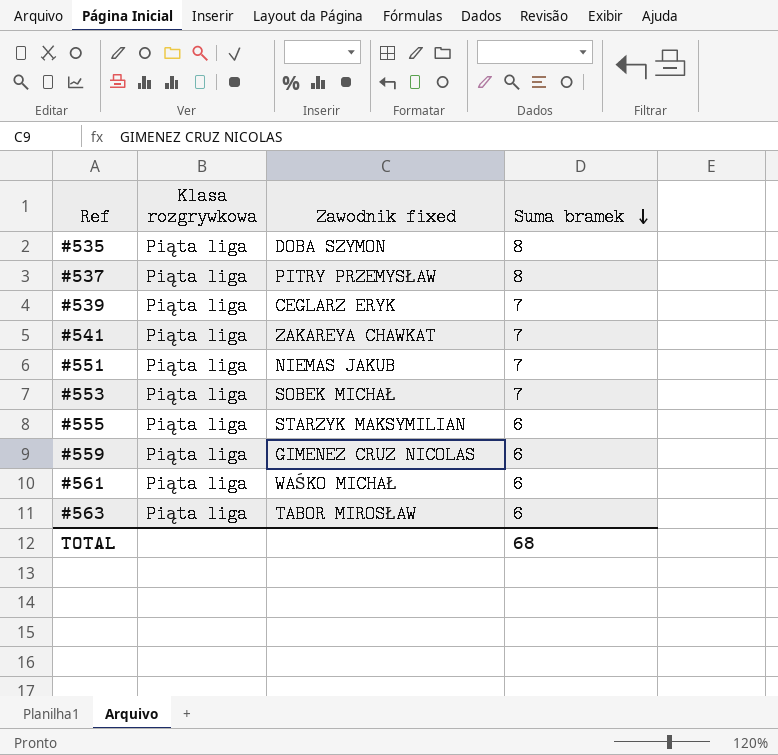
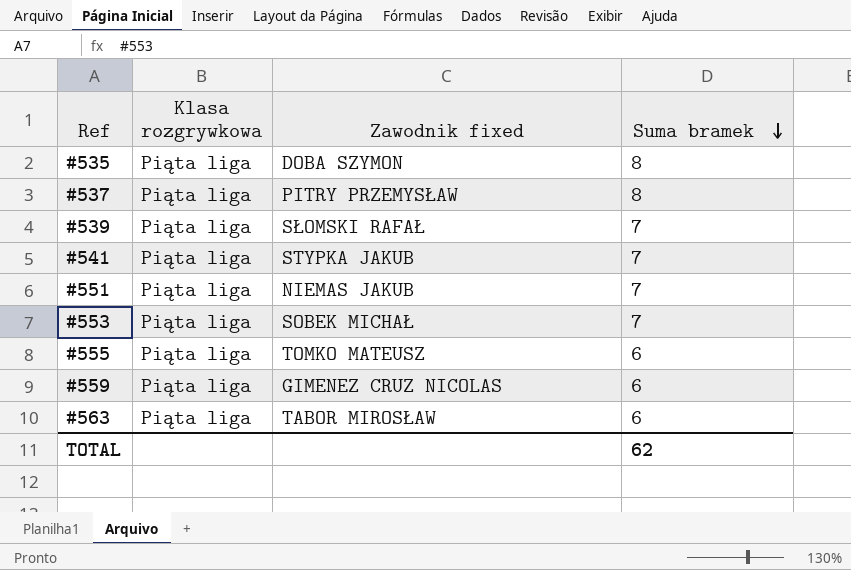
row #561: Piąta liga | WAŚKO MICHAŁ | 6 -> none
#539 | Zawodnik fixed: CEGLARZ ERYK -> SŁOMSKI RAFAŁ
#541 | Zawodnik fixed: ZAKAREYA CHAWKAT -> STYPKA JAKUB
#555 | Zawodnik fixed: STARZYK MAKSYMILIAN -> TOMKO MATEUSZ
TOTAL | Suma bramek: 68 -> 62

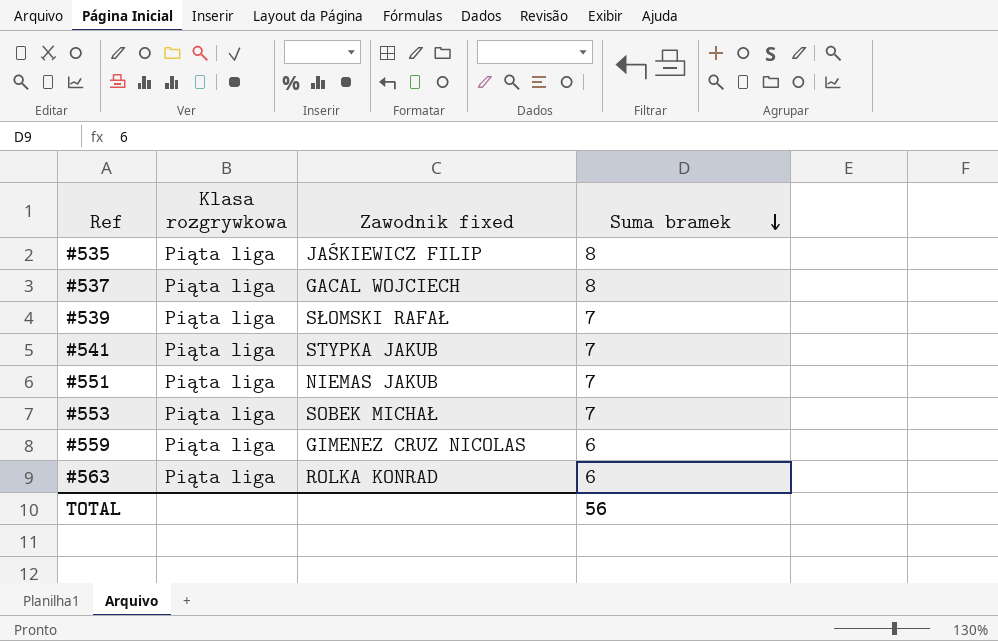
row #555: Piąta liga | TOMKO MATEUSZ | 6 -> none
#535 | Zawodnik fixed: DOBA SZYMON -> JAŚKIEWICZ FILIP
#537 | Zawodnik fixed: PITRY PRZEMYSŁAW -> GACAL WOJCIECH
#563 | Zawodnik fixed: TABOR MIROSŁAW -> ROLKA KONRAD
TOTAL | Suma bramek: 62 -> 56

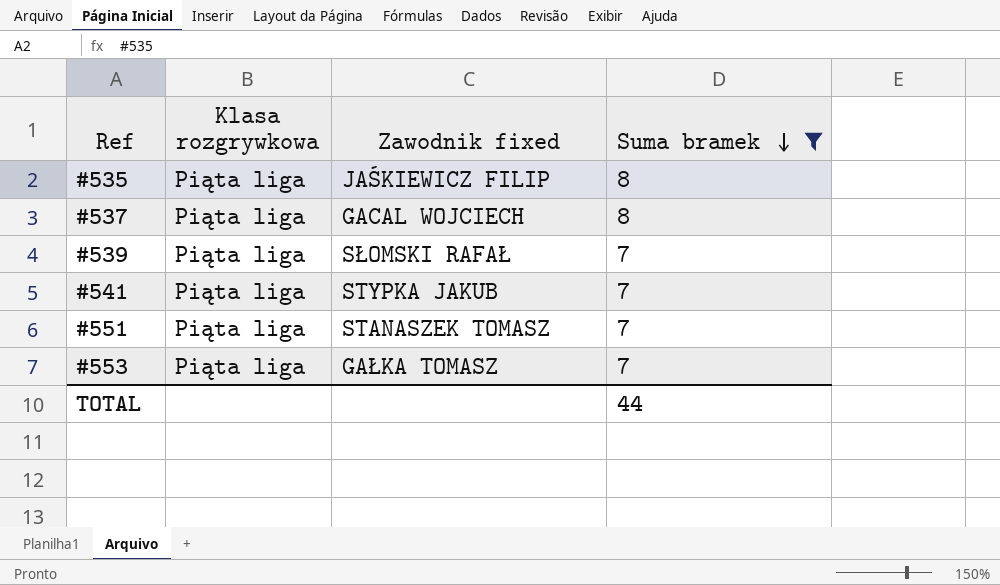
filter: none -> Suma bramek != 6
#551 | Zawodnik fixed: NIEMAS JAKUB -> STANASZEK TOMASZ
#553 | Zawodnik fixed: SOBEK MICHAŁ -> GAŁKA TOMASZ
TOTAL | Suma bramek: 56 -> 44

